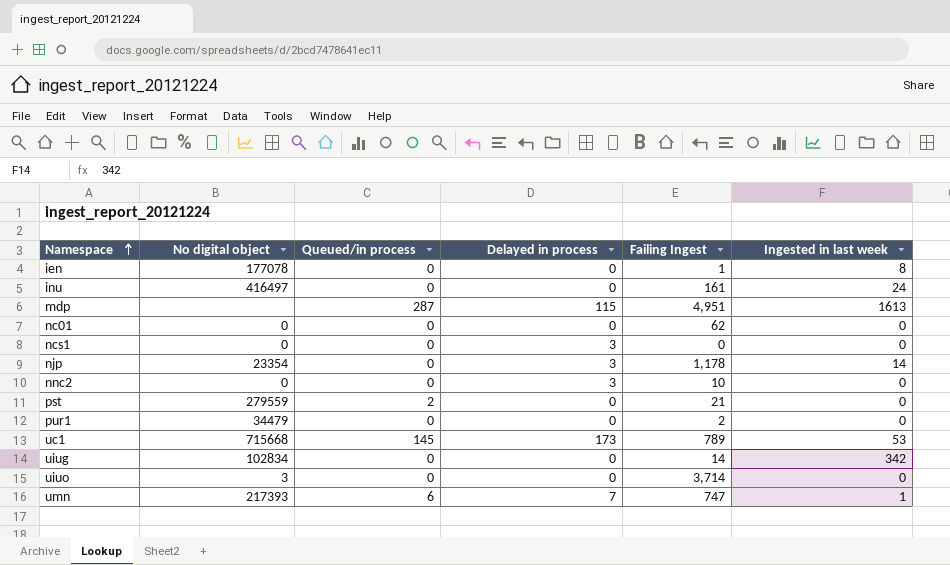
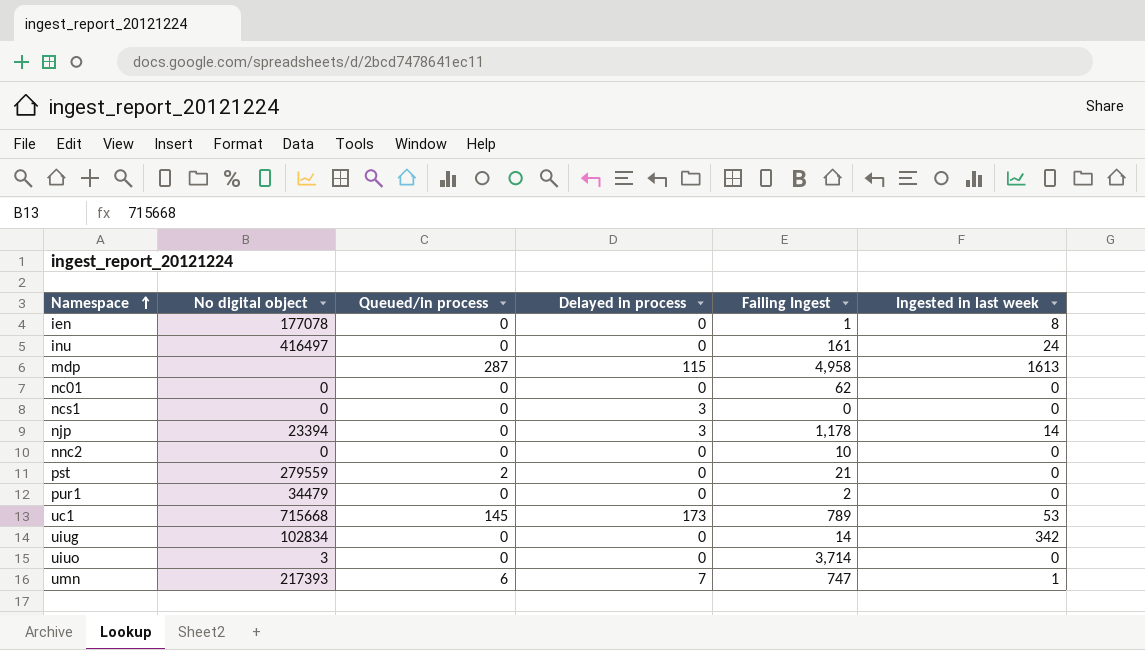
mdp | Failing Ingest: 4,951 -> 4,958
njp | No digital object: 23354 -> 23394
nnc2 | Delayed in process: 3 -> 0

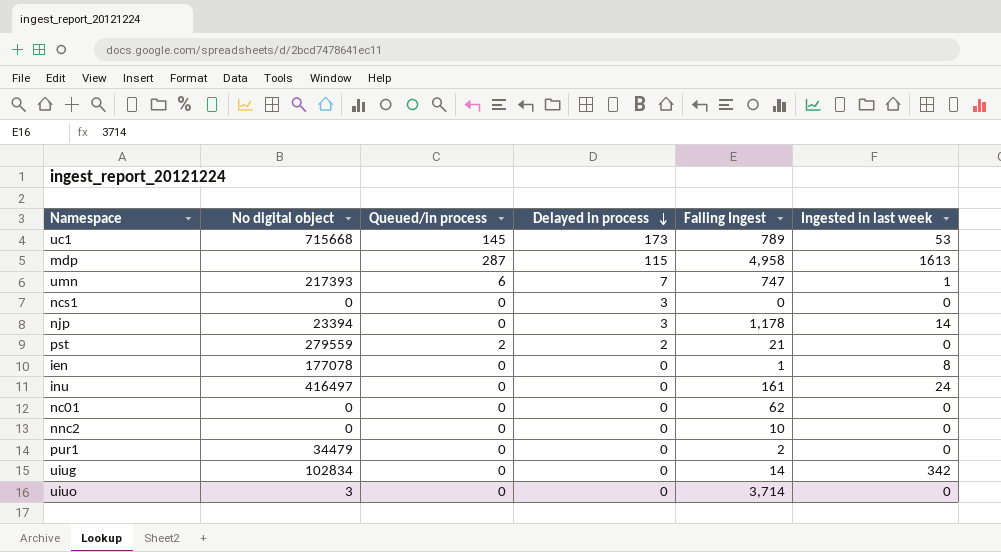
row order: Namespace ascending -> Delayed in process descending
pst | Delayed in process: 0 -> 2

